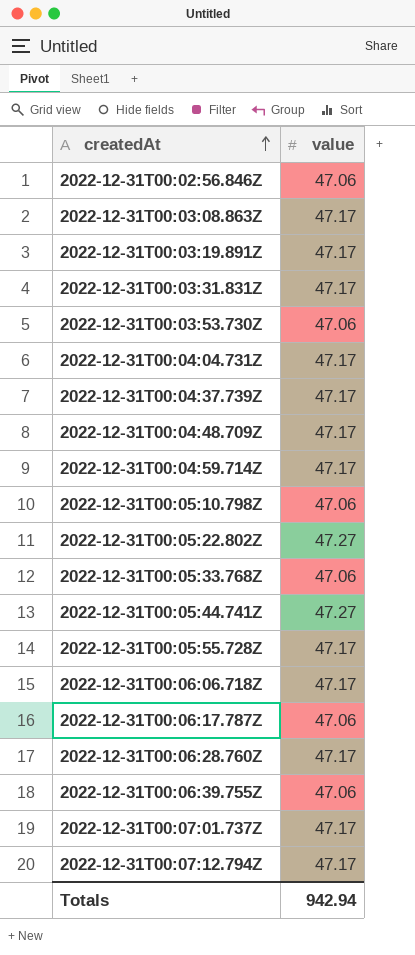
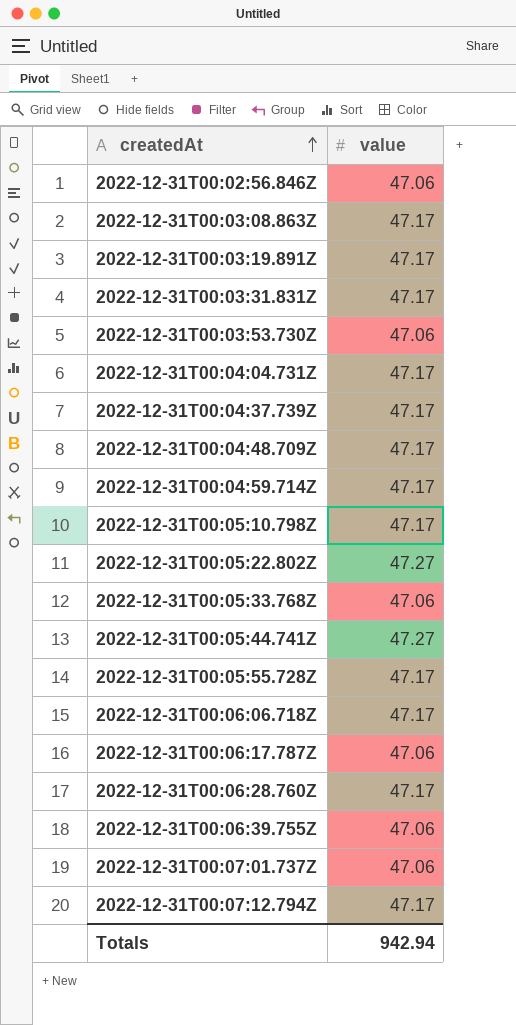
2022-12-31T00:05:10.798Z | value: 47.06 -> 47.17
2022-12-31T00:07:01.737Z | value: 47.17 -> 47.06

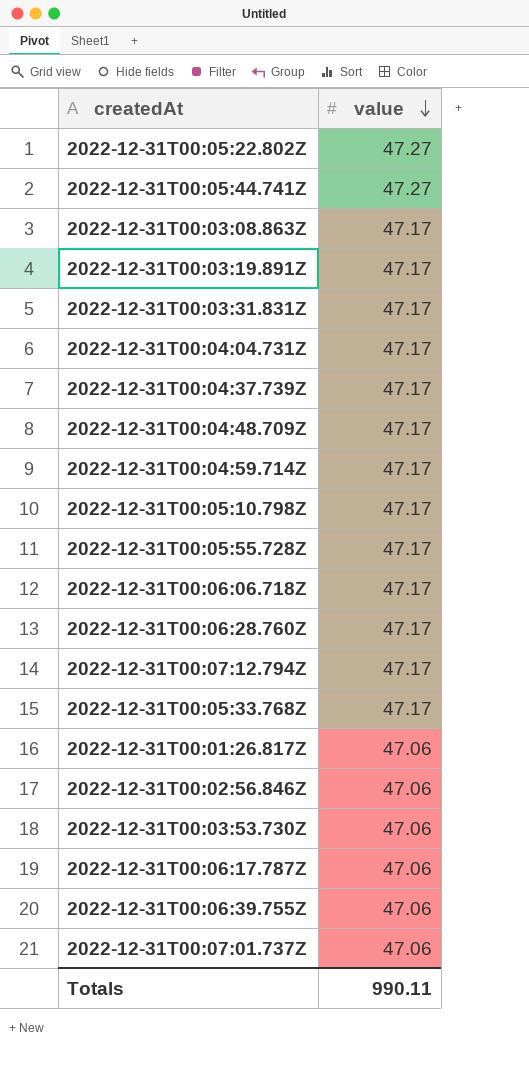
row order: createdAt ascending -> value descending
2022-12-31T00:05:33.768Z | value: 47.06 -> 47.17
row 2022-12-31T00:01:26.817Z: none -> 47.06
Totals | value: 942.94 -> 990.11

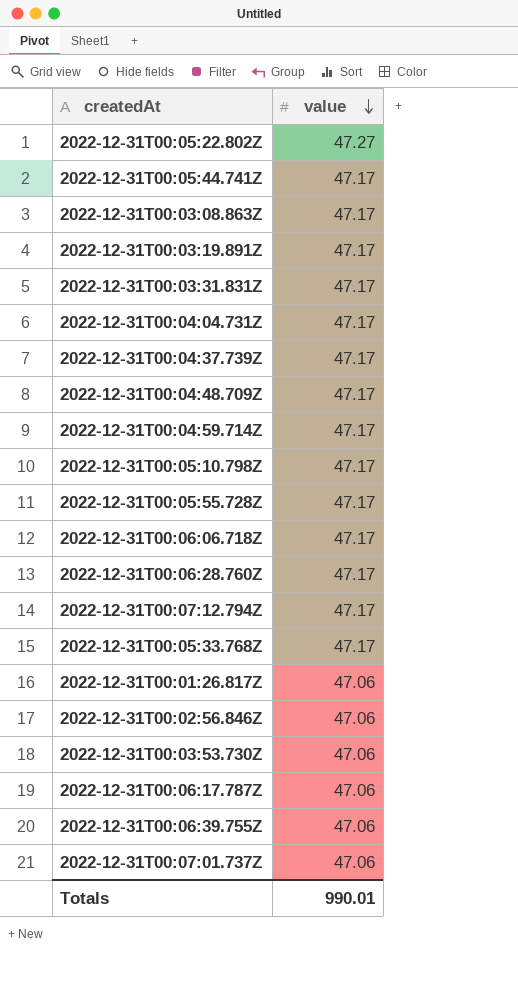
2022-12-31T00:05:44.741Z | value: 47.27 -> 47.17
Totals | value: 990.11 -> 990.01

